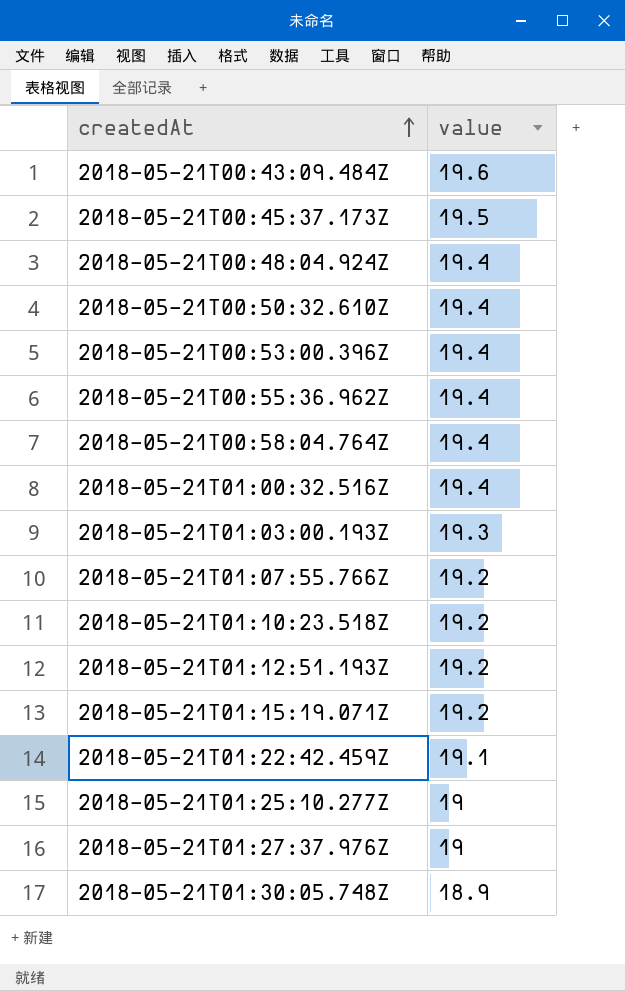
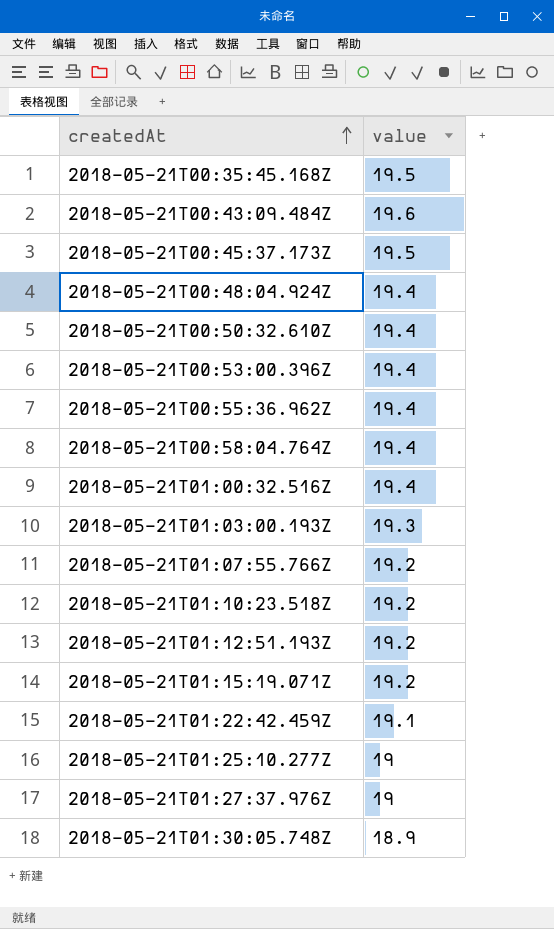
row 2018-05-21T00:35:45.168Z: none -> 19.5

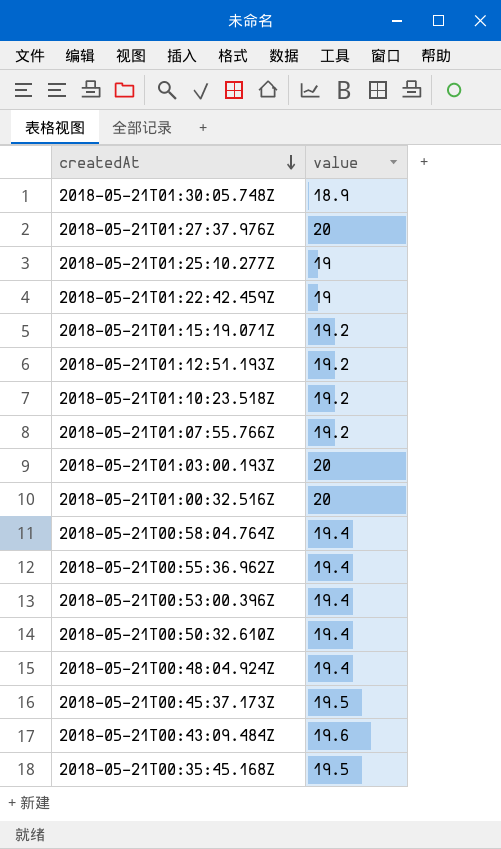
row order: createdAt ascending -> createdAt descending
2018-05-21T01:27:37.976Z | value: 19 -> 20
2018-05-21T01:22:42.459Z | value: 19.1 -> 19
2018-05-21T01:03:00.193Z | value: 19.3 -> 20
2018-05-21T01:00:32.516Z | value: 19.4 -> 20

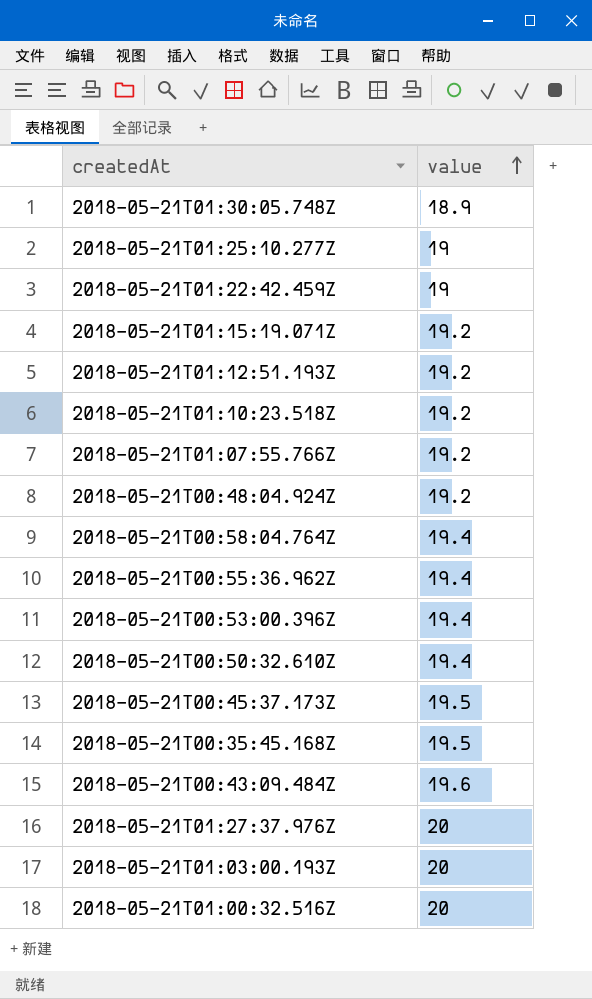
row order: createdAt descending -> value ascending
2018-05-21T00:48:04.924Z | value: 19.4 -> 19.2

